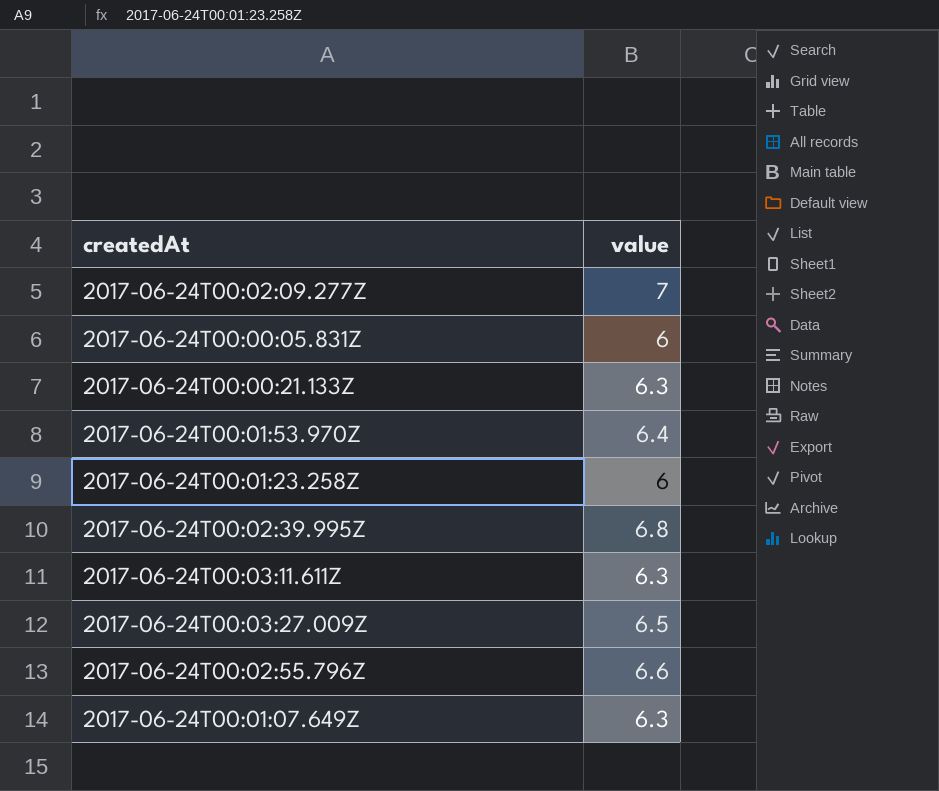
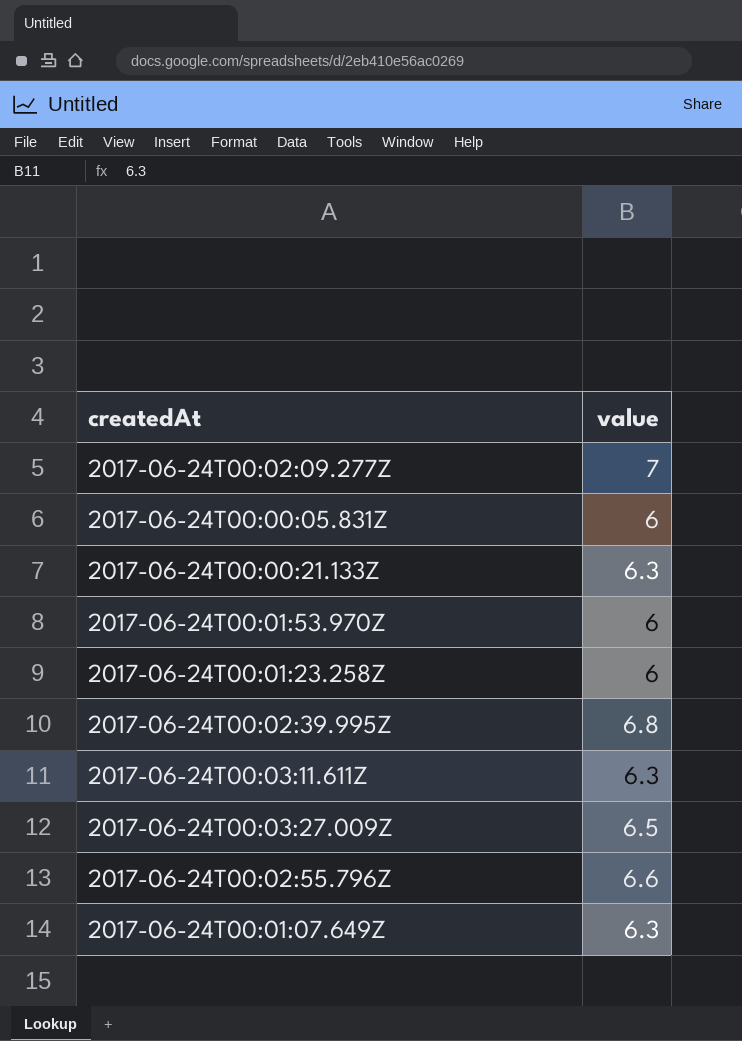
2017-06-24T00:01:53.970Z | value: 6.4 -> 6

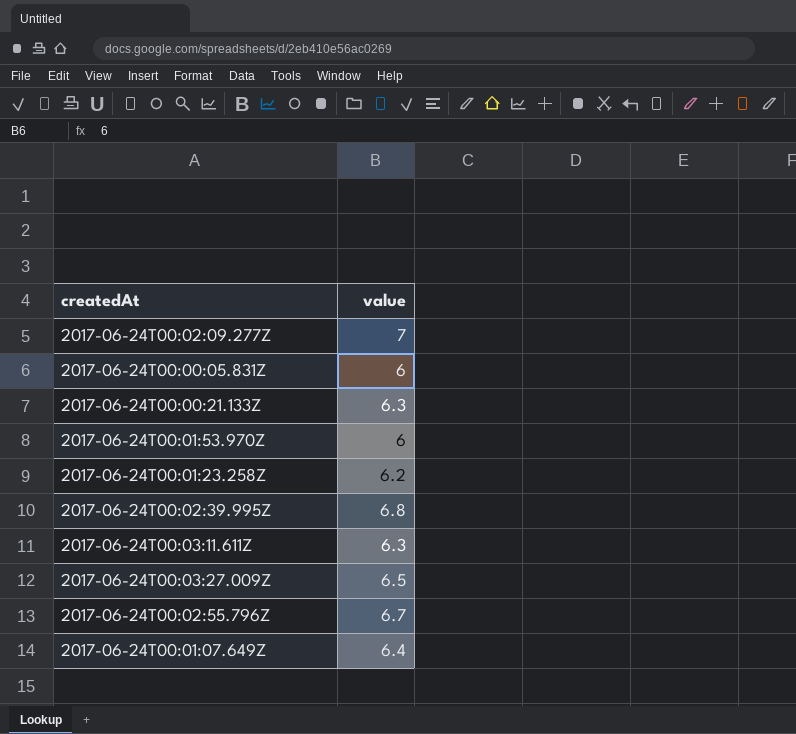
2017-06-24T00:01:23.258Z | value: 6 -> 6.2
2017-06-24T00:02:55.796Z | value: 6.6 -> 6.7
2017-06-24T00:01:07.649Z | value: 6.3 -> 6.4

